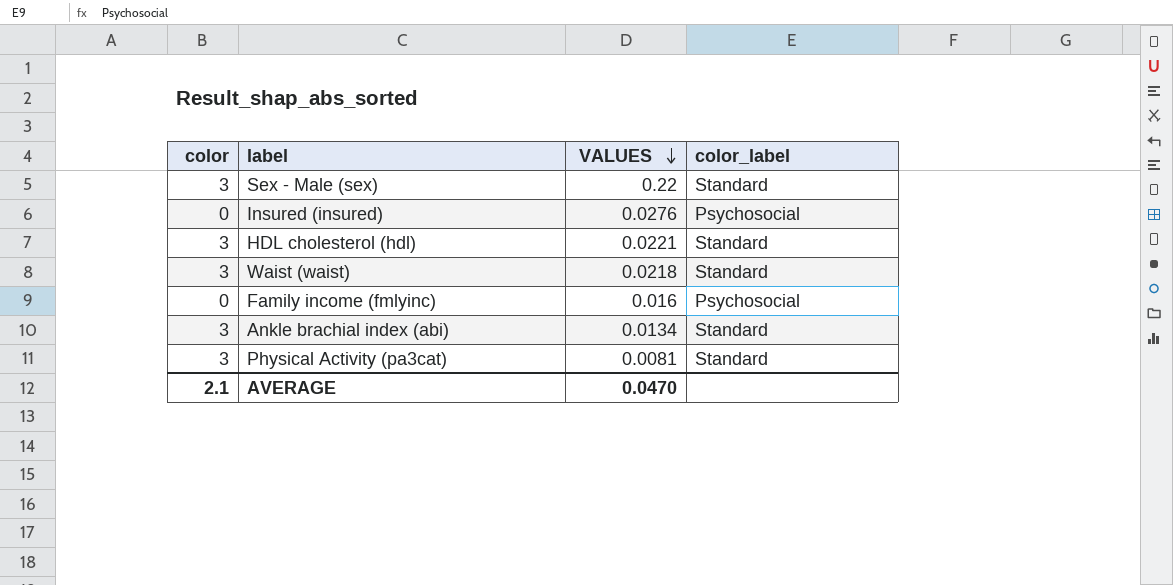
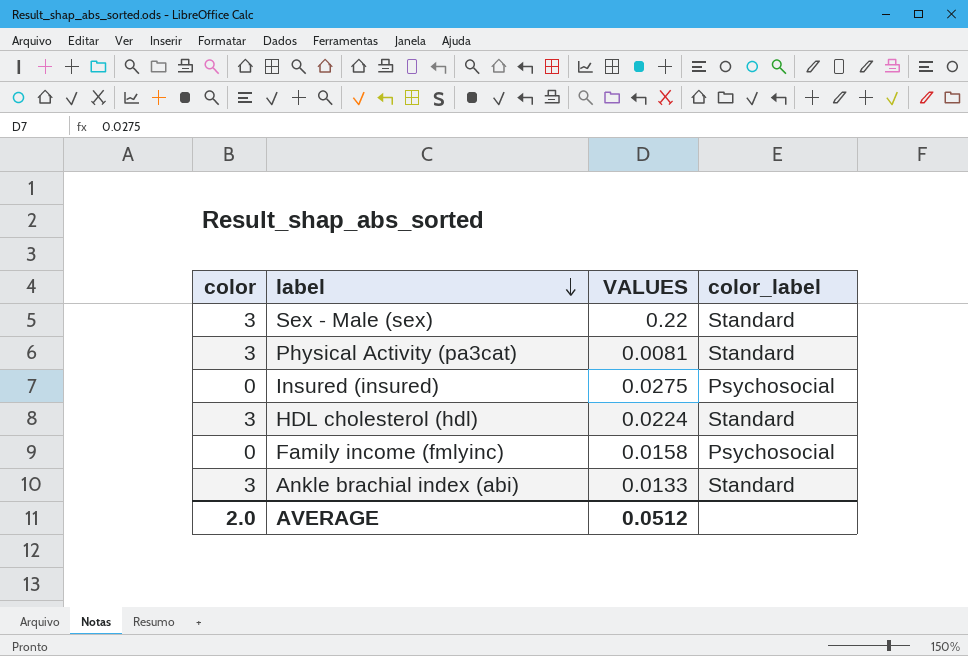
row order: VALUES descending -> label descending
row Waist (waist): 3 | 0.0218 | Standard -> none
Insured (insured) | VALUES: 0.0276 -> 0.0275
HDL cholesterol (hdl) | VALUES: 0.0221 -> 0.0224
Family income (fmlyinc) | VALUES: 0.016 -> 0.0158
Ankle brachial index (abi) | VALUES: 0.0134 -> 0.0133
AVERAGE | color: 2.1 -> 2.0
AVERAGE | VALUES: 0.0470 -> 0.0512

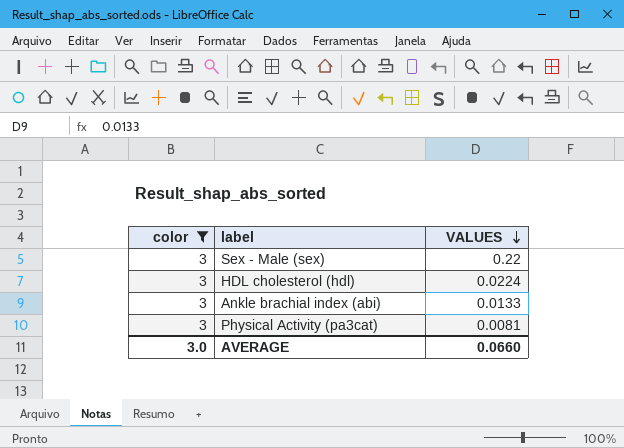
filter: none -> color = 3
row order: label descending -> VALUES descending
column color_label | position: 4 -> none
AVERAGE | color: 2.0 -> 3.0
AVERAGE | VALUES: 0.0512 -> 0.0660

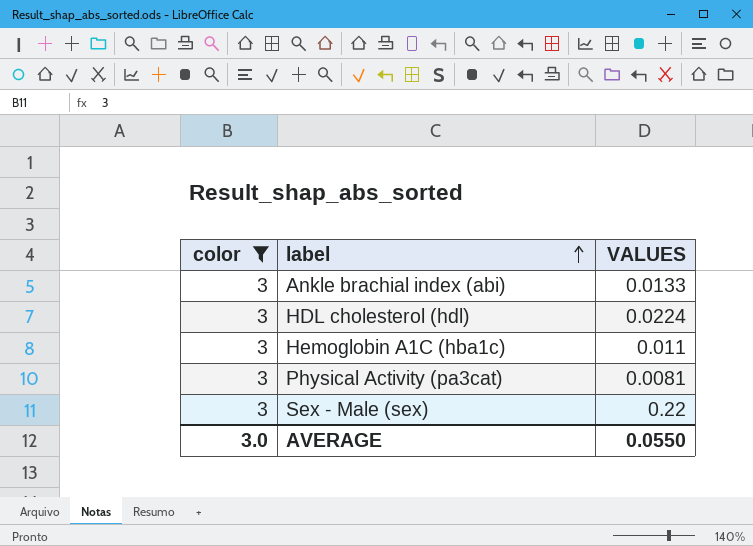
row order: VALUES descending -> label ascending
row Hemoglobin A1C (hba1c): none -> 3 | 0.011
AVERAGE | VALUES: 0.0660 -> 0.0550

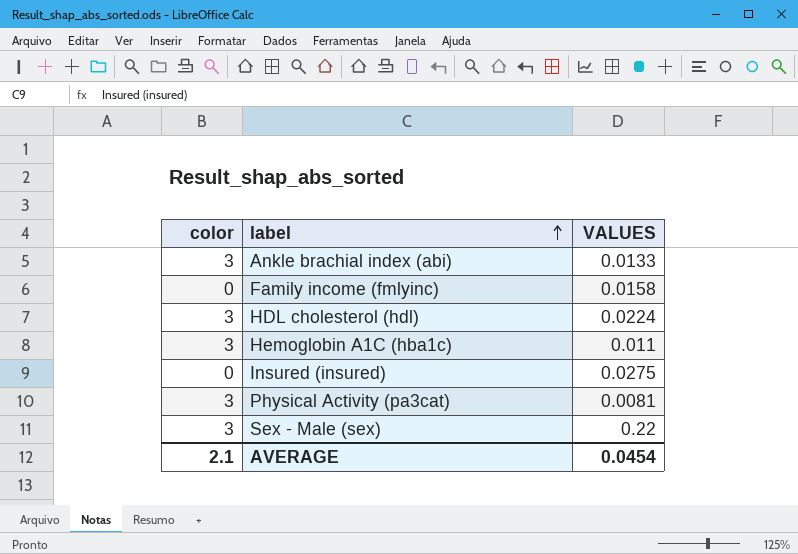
filter: color = 3 -> none
AVERAGE | color: 3.0 -> 2.1
AVERAGE | VALUES: 0.0550 -> 0.0454

